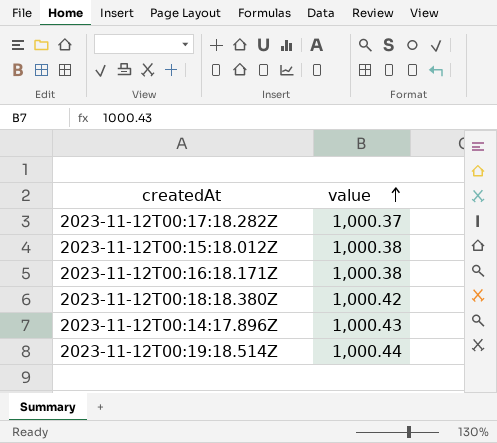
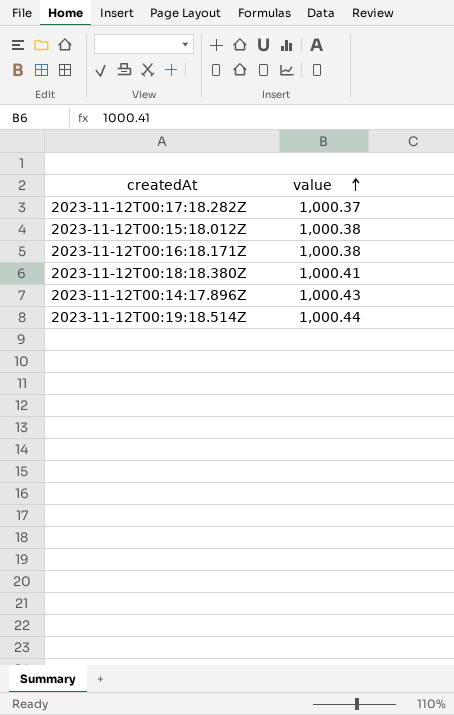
2023-11-12T00:18:18.380Z | value: 1,000.42 -> 1,000.41

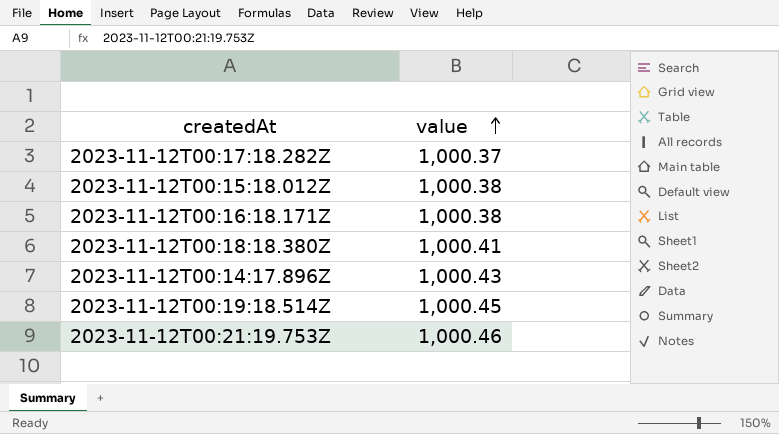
2023-11-12T00:19:18.514Z | value: 1,000.44 -> 1,000.45
row 2023-11-12T00:21:19.753Z: none -> 1,000.46

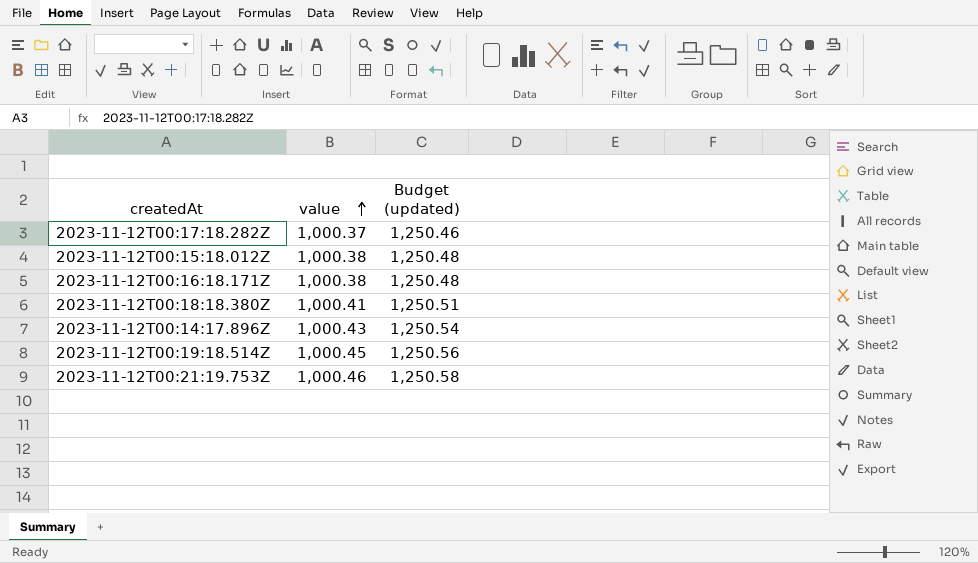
column Budget (updated) | formula: none -> [value] * 1.25

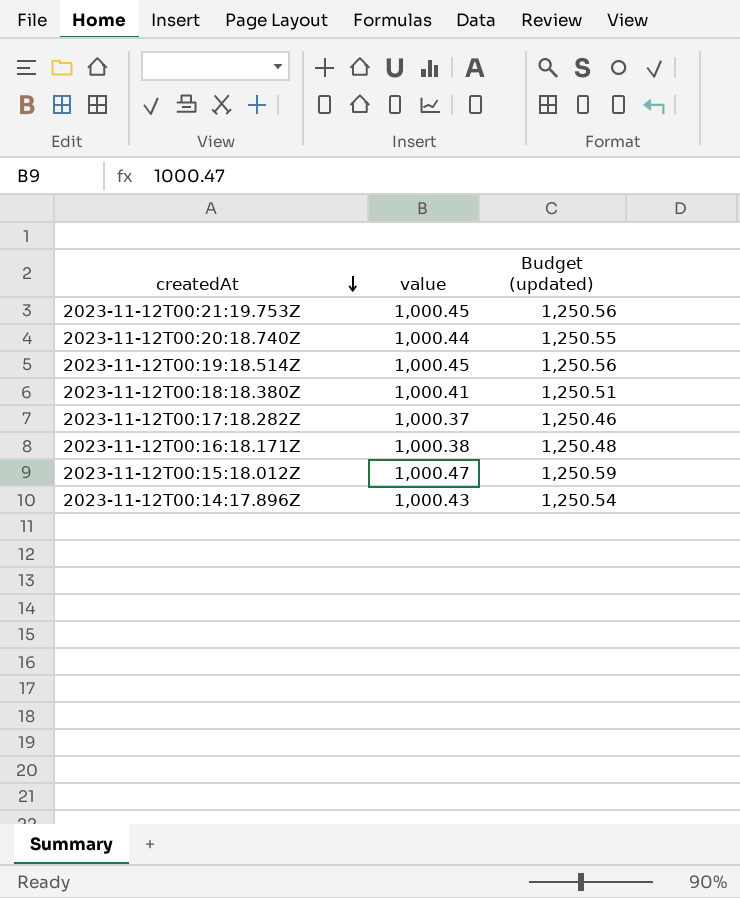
row order: value ascending -> createdAt descending
2023-11-12T00:21:19.753Z | value: 1,000.46 -> 1,000.45
2023-11-12T00:21:19.753Z | Budget (updated): 1,250.58 -> 1,250.56
row 2023-11-12T00:20:18.740Z: none -> 1,000.44 | 1,250.55
2023-11-12T00:15:18.012Z | value: 1,000.38 -> 1,000.47
2023-11-12T00:15:18.012Z | Budget (updated): 1,250.48 -> 1,250.59

